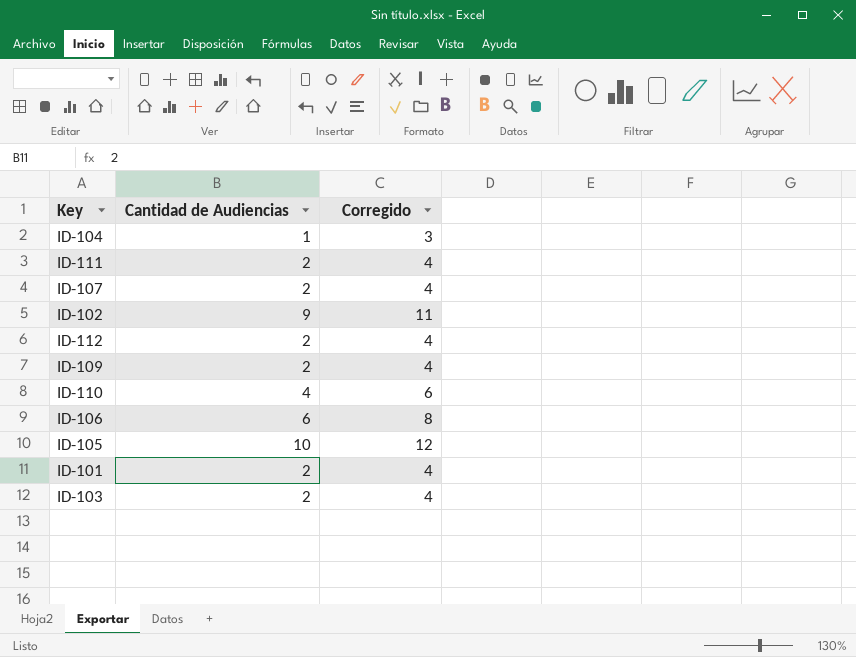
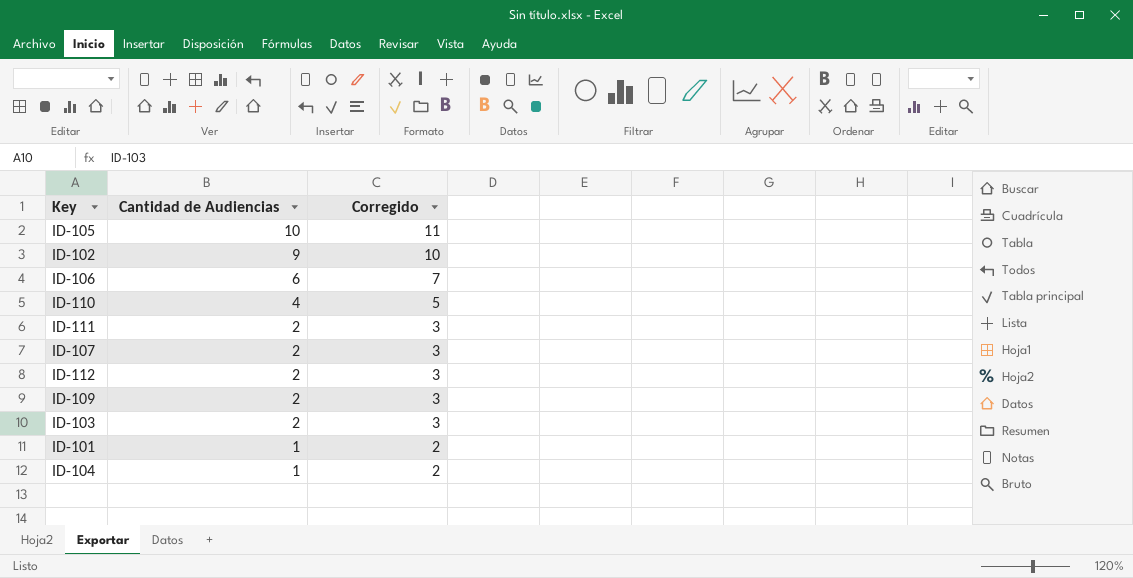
row order: none -> Cantidad de Audiencias descending
column Corregido | formula: [Cantidad de Audiencias] + 2 -> [Cantidad de Audiencias] + 1
ID-101 | Cantidad de Audiencias: 2 -> 1

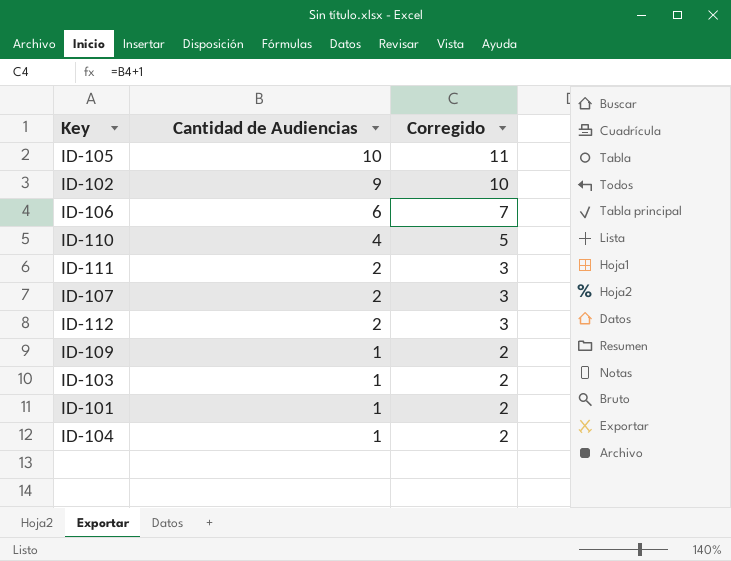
ID-109 | Cantidad de Audiencias: 2 -> 1
ID-109 | Corregido: 3 -> 2
ID-103 | Cantidad de Audiencias: 2 -> 1
ID-103 | Corregido: 3 -> 2

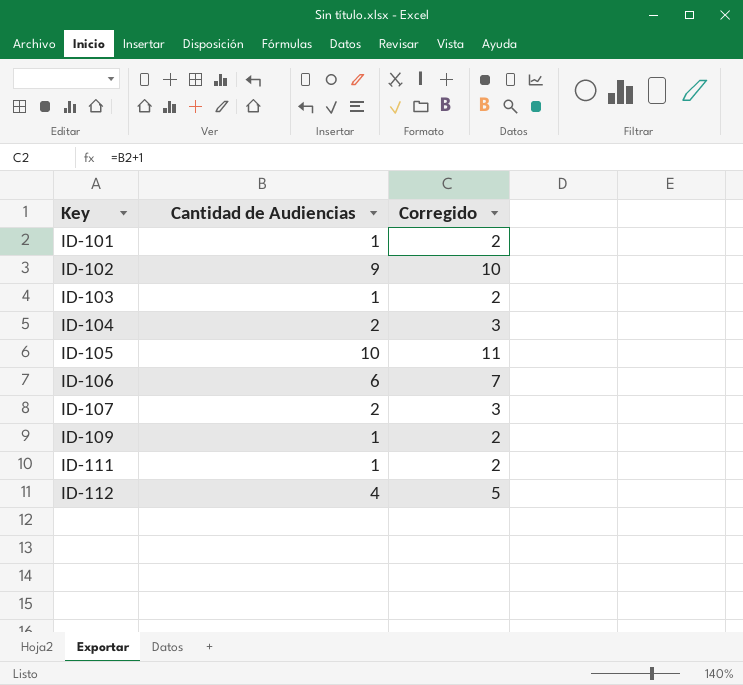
row order: Cantidad de Audiencias descending -> Key ascending
row ID-110: 4 | 5 -> none
ID-104 | Cantidad de Audiencias: 1 -> 2
ID-104 | Corregido: 2 -> 3
ID-111 | Cantidad de Audiencias: 2 -> 1
ID-111 | Corregido: 3 -> 2
ID-112 | Cantidad de Audiencias: 2 -> 4
ID-112 | Corregido: 3 -> 5

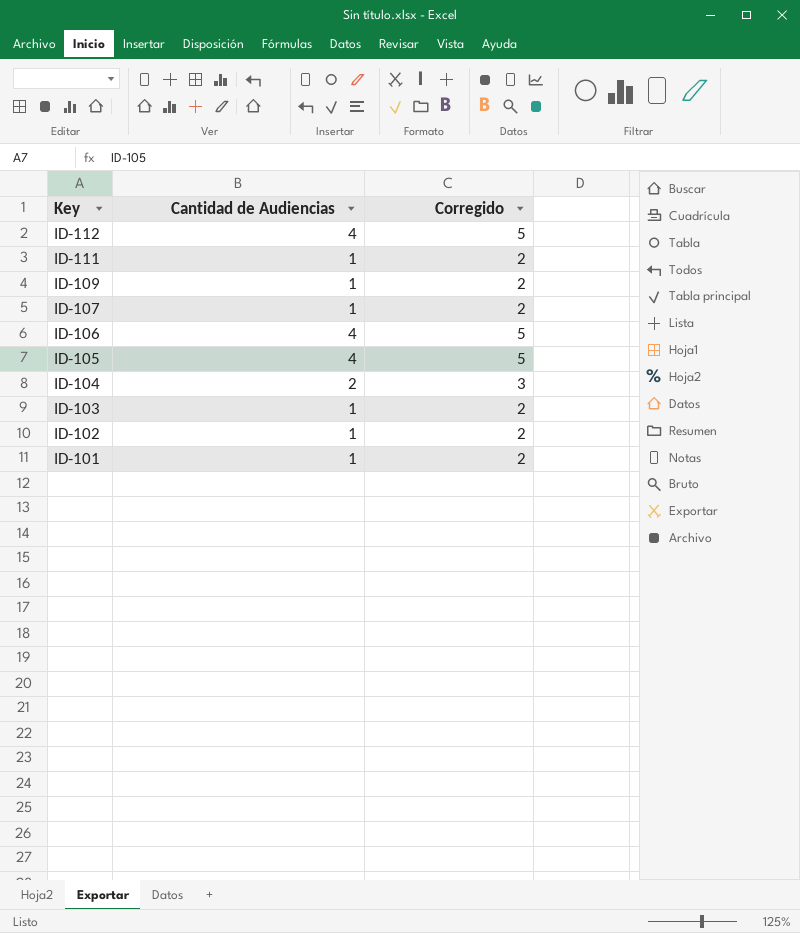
row order: Key ascending -> Key descending
ID-107 | Cantidad de Audiencias: 2 -> 1
ID-107 | Corregido: 3 -> 2
ID-106 | Cantidad de Audiencias: 6 -> 4
ID-106 | Corregido: 7 -> 5
ID-105 | Cantidad de Audiencias: 10 -> 4
ID-105 | Corregido: 11 -> 5
ID-102 | Cantidad de Audiencias: 9 -> 1
ID-102 | Corregido: 10 -> 2

